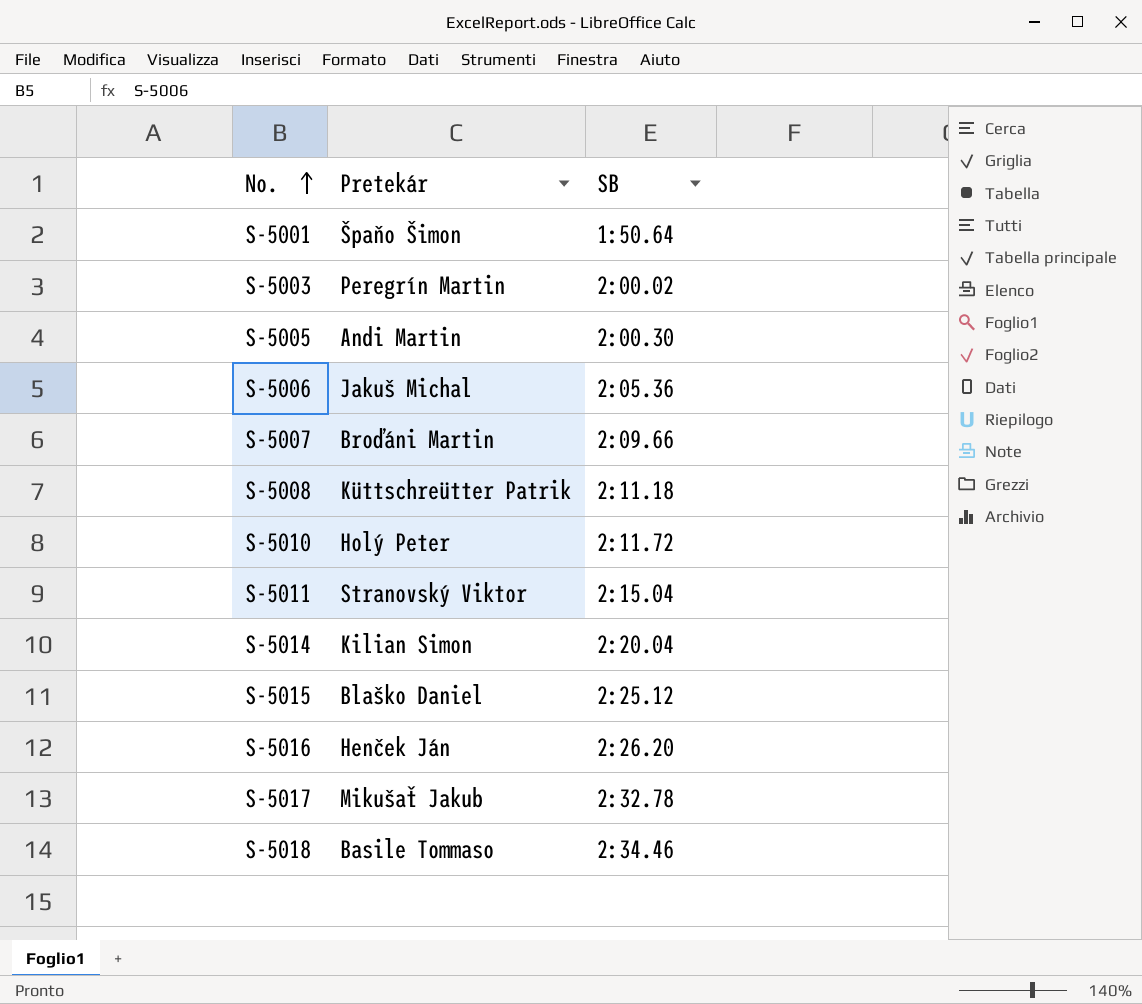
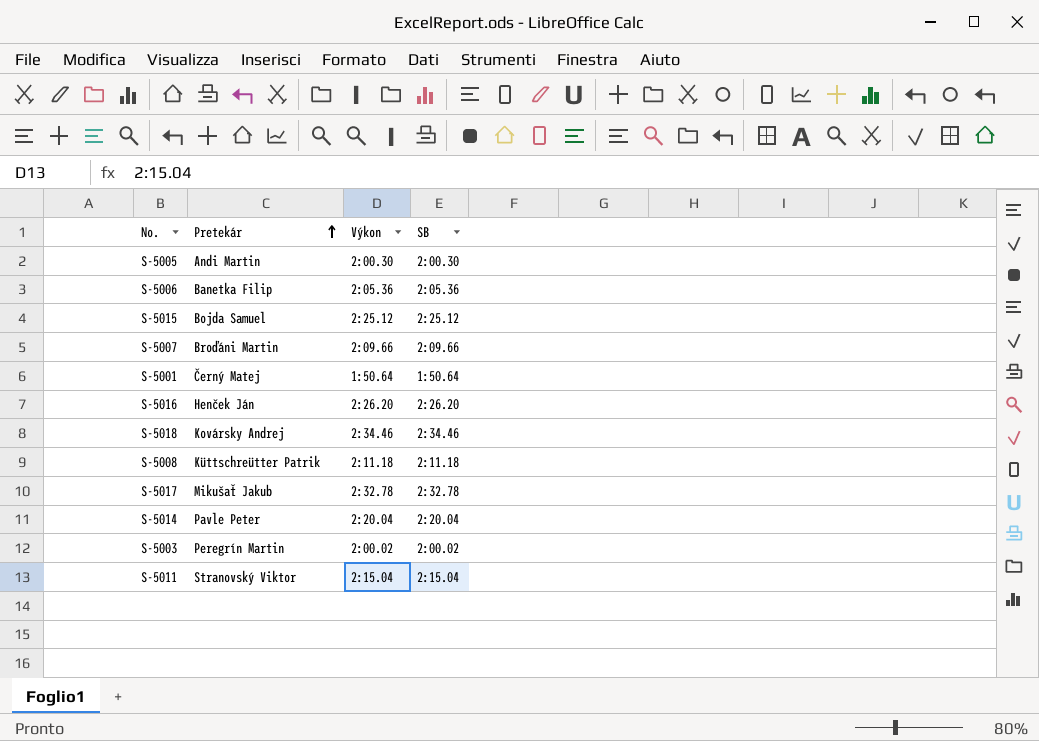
row order: No. ascending -> Pretekár ascending
column Výkon | position: none -> 3
row S-5010: Holý Peter | 2:11.72 -> none
S-5006 | Pretekár: Jakuš Michal -> Banetka Filip
S-5015 | Pretekár: Blaško Daniel -> Bojda Samuel
S-5001 | Pretekár: Špaňo Šimon -> Černý Matej
S-5018 | Pretekár: Basile Tommaso -> Kovársky Andrej
S-5014 | Pretekár: Kilian Simon -> Pavle Peter

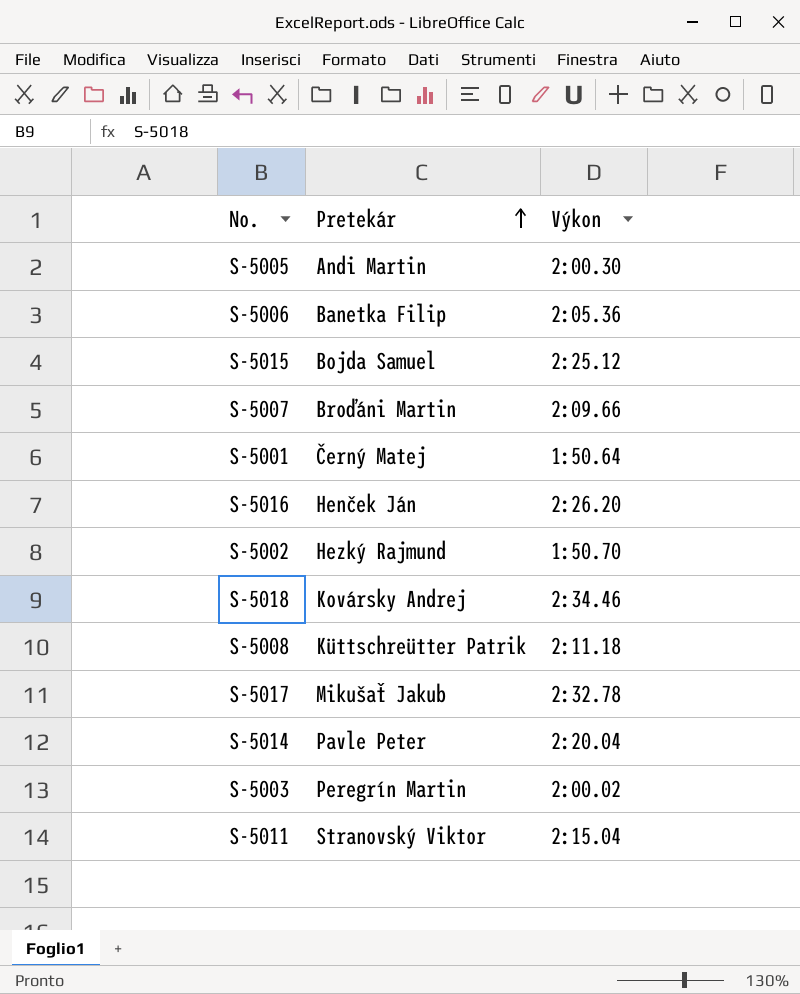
column SB | position: 4 -> none
row S-5002: none -> Hezký Rajmund | 1:50.70

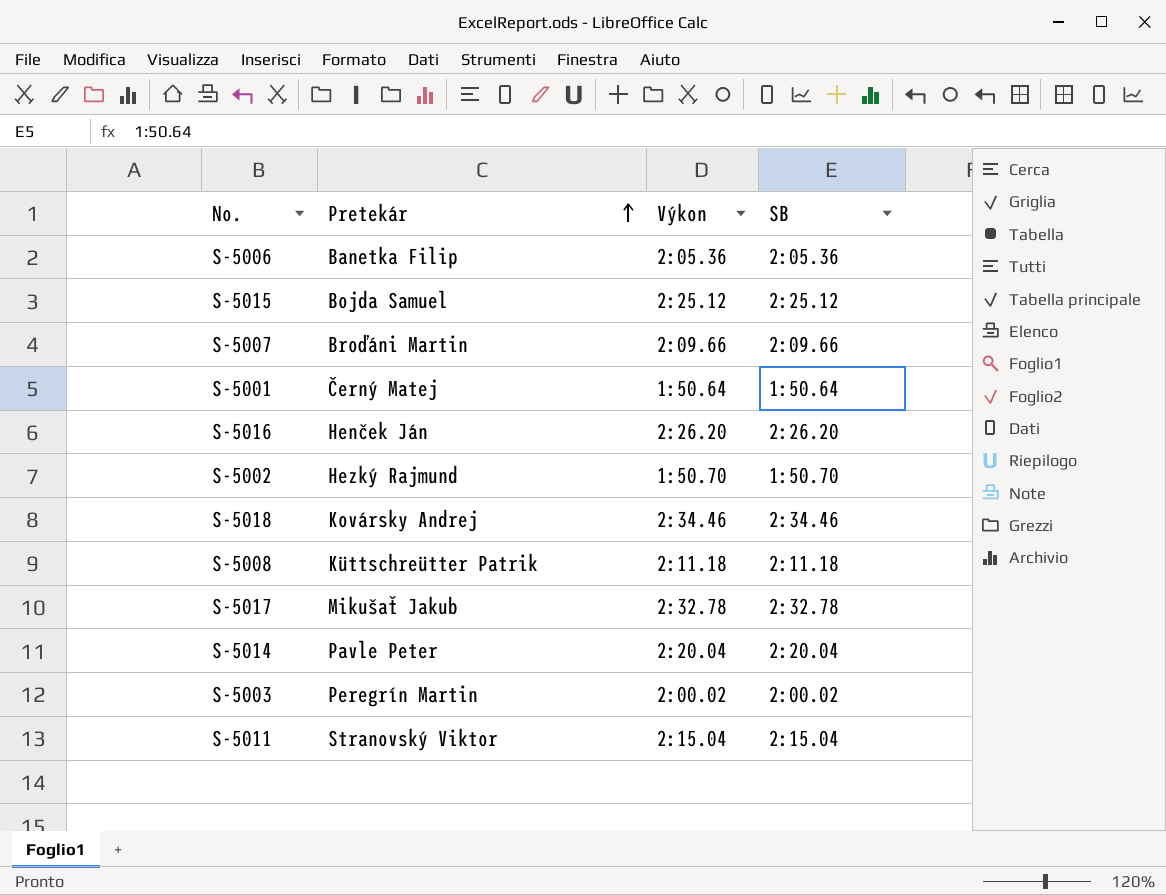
column SB | position: none -> 4
row S-5005: Andi Martin | 2:00.30 -> none

